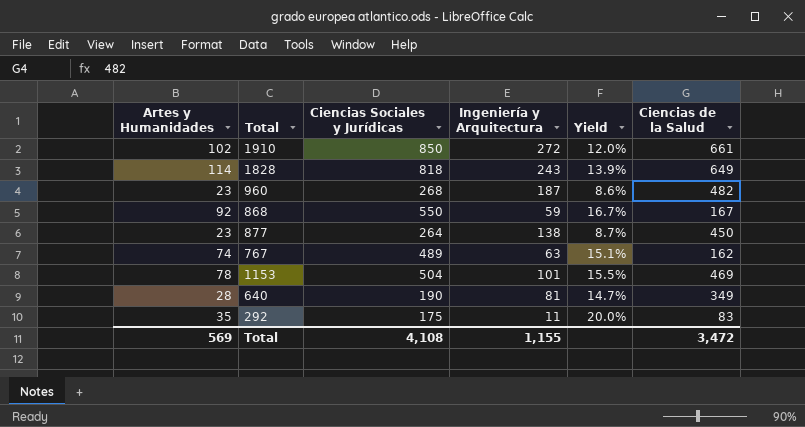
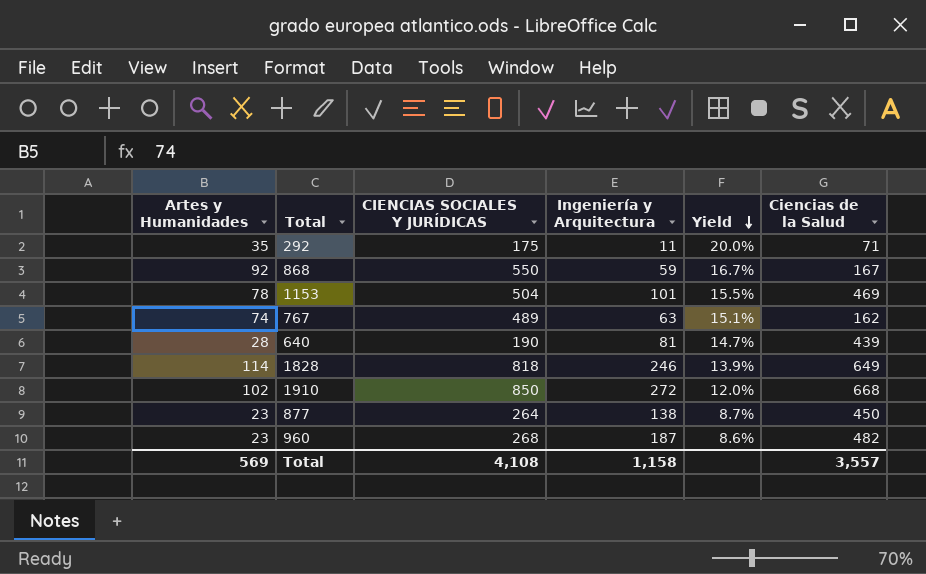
row order: none -> Yield descending
column name: Ciencias Sociales y Jurídicas -> CIENCIAS SOCIALES Y JURÍDICAS
292 | Ciencias de la Salud: 83 -> 71
640 | Ciencias de la Salud: 349 -> 439
1828 | Ingeniería y Arquitectura: 243 -> 246
1910 | Ciencias de la Salud: 661 -> 668
Total | Ingeniería y Arquitectura: 1,155 -> 1,158
Total | Ciencias de la Salud: 3,472 -> 3,557

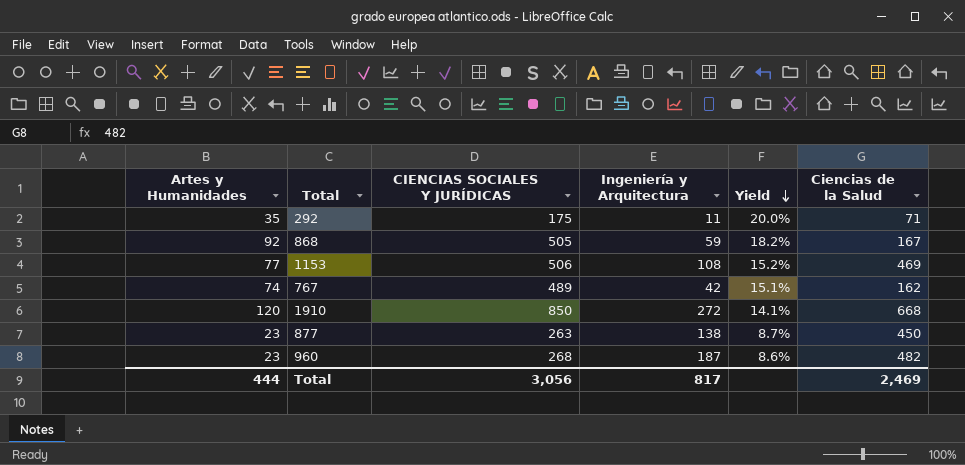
row 640: 28 | 190 | 81 | 14.7% | 439 -> none
row 1828: 114 | 818 | 246 | 13.9% | 649 -> none
868 | CIENCIAS SOCIALES Y JURÍDICAS: 550 -> 505
868 | Yield: 16.7% -> 18.2%
1153 | Artes y Humanidades: 78 -> 77
1153 | CIENCIAS SOCIALES Y JURÍDICAS: 504 -> 506
1153 | Ingeniería y Arquitectura: 101 -> 108
1153 | Yield: 15.5% -> 15.2%
767 | Ingeniería y Arquitectura: 63 -> 42
1910 | Artes y Humanidades: 102 -> 120
1910 | Yield: 12.0% -> 14.1%
877 | CIENCIAS SOCIALES Y JURÍDICAS: 264 -> 263
Total | Artes y Humanidades: 569 -> 444
Total | CIENCIAS SOCIALES Y JURÍDICAS: 4,108 -> 3,056
Total | Ingeniería y Arquitectura: 1,158 -> 817
Total | Ciencias de la Salud: 3,557 -> 2,469

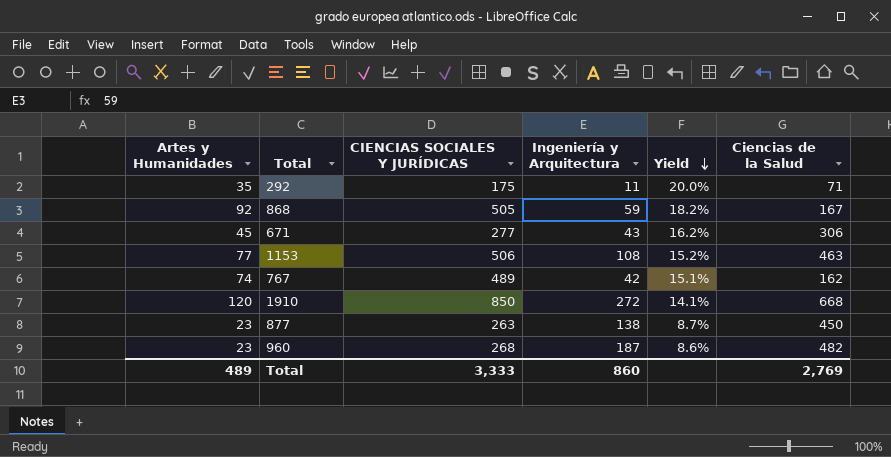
row 671: none -> 45 | 277 | 43 | 16.2% | 306
1153 | Ciencias de la Salud: 469 -> 463
Total | Artes y Humanidades: 444 -> 489
Total | CIENCIAS SOCIALES Y JURÍDICAS: 3,056 -> 3,333
Total | Ingeniería y Arquitectura: 817 -> 860
Total | Ciencias de la Salud: 2,469 -> 2,769

